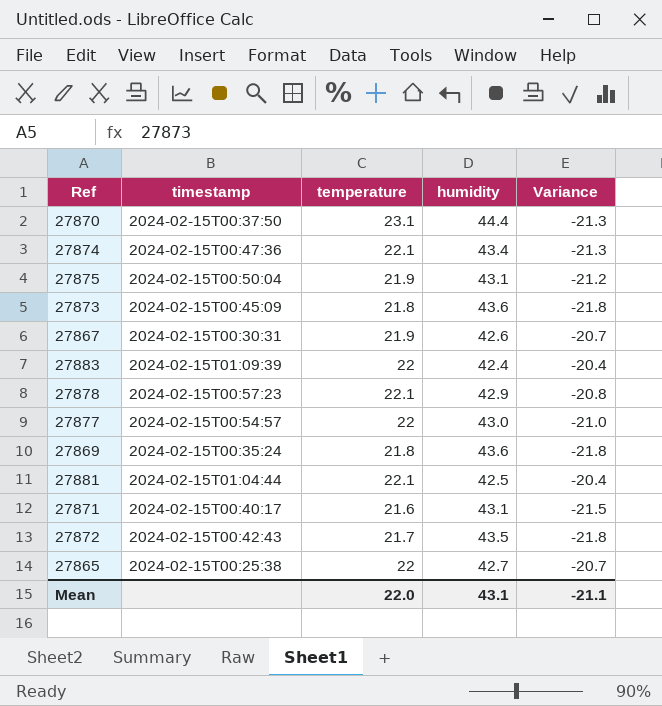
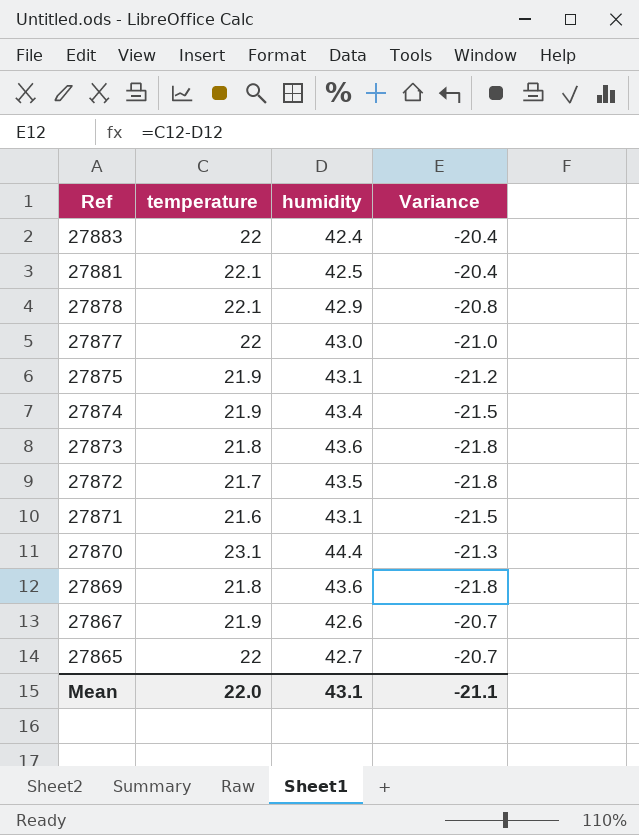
row order: none -> Ref descending
column timestamp | position: 2 -> none
27874 | temperature: 22.1 -> 21.9
27874 | Variance: -21.3 -> -21.5

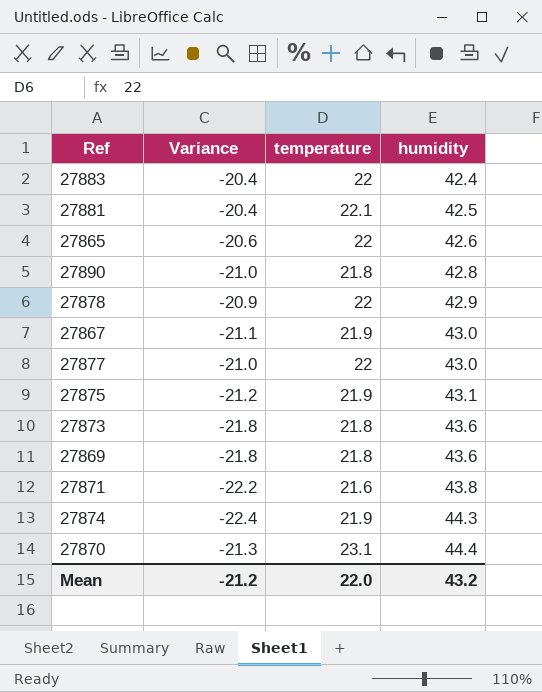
row order: Ref descending -> humidity ascending
column Variance | position: 4 -> 2
row 27872: 21.7 | 43.5 | -21.8 -> none
27865 | Variance: -20.7 -> -20.6
27865 | humidity: 42.7 -> 42.6
row 27890: none -> -21.0 | 21.8 | 42.8
27878 | Variance: -20.8 -> -20.9
27878 | temperature: 22.1 -> 22
27867 | Variance: -20.7 -> -21.1
27867 | humidity: 42.6 -> 43.0
27871 | Variance: -21.5 -> -22.2
27871 | humidity: 43.1 -> 43.8
27874 | Variance: -21.5 -> -22.4
27874 | humidity: 43.4 -> 44.3
Mean | Variance: -21.1 -> -21.2
Mean | humidity: 43.1 -> 43.2

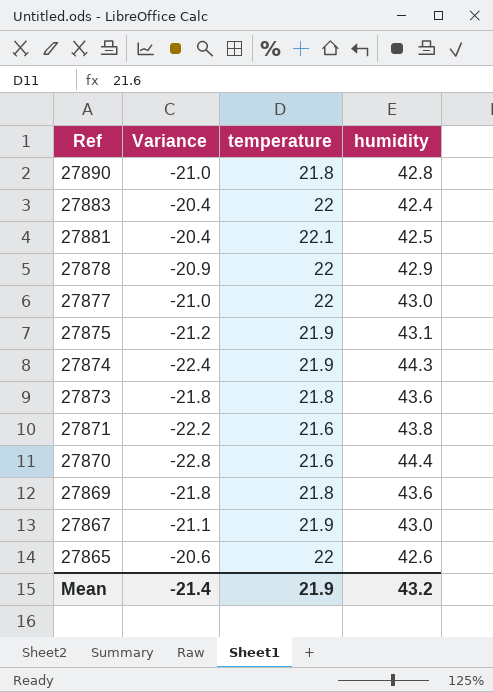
row order: humidity ascending -> Ref descending
27870 | Variance: -21.3 -> -22.8
27870 | temperature: 23.1 -> 21.6
Mean | Variance: -21.2 -> -21.4
Mean | temperature: 22.0 -> 21.9

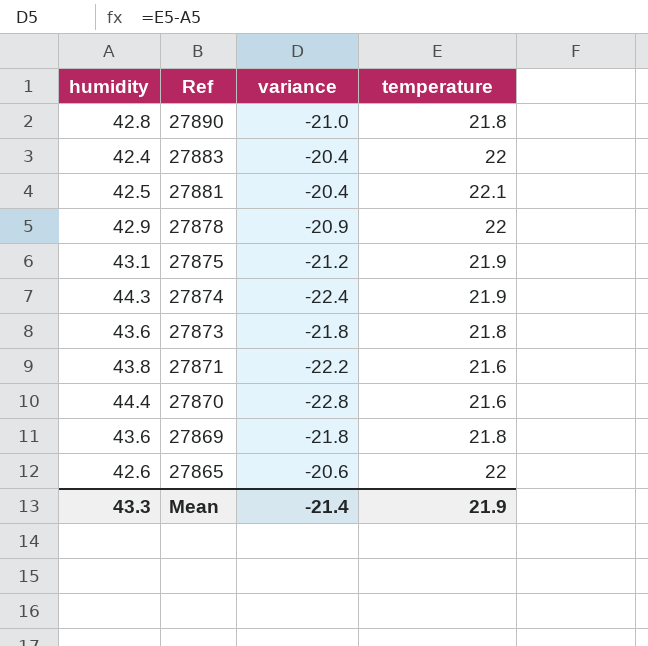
column humidity | position: 4 -> 1
column name: Variance -> variance
row 27877: -21.0 | 22 | 43.0 -> none
row 27867: -21.1 | 21.9 | 43.0 -> none
Mean | humidity: 43.2 -> 43.3

